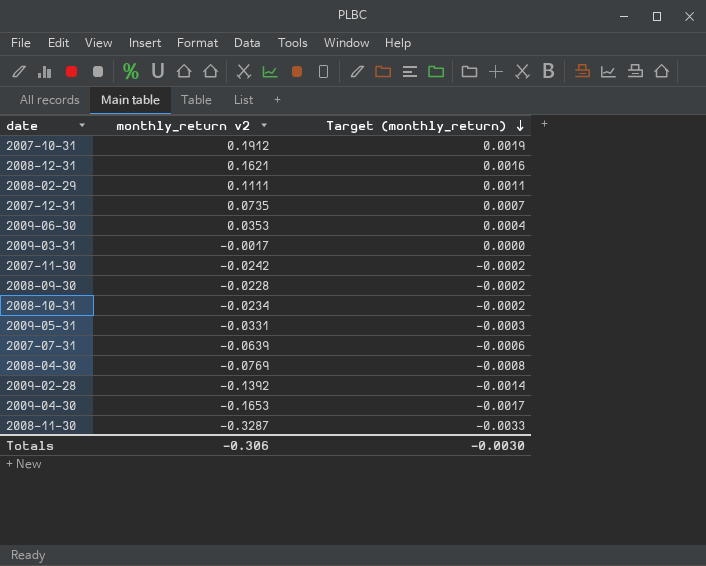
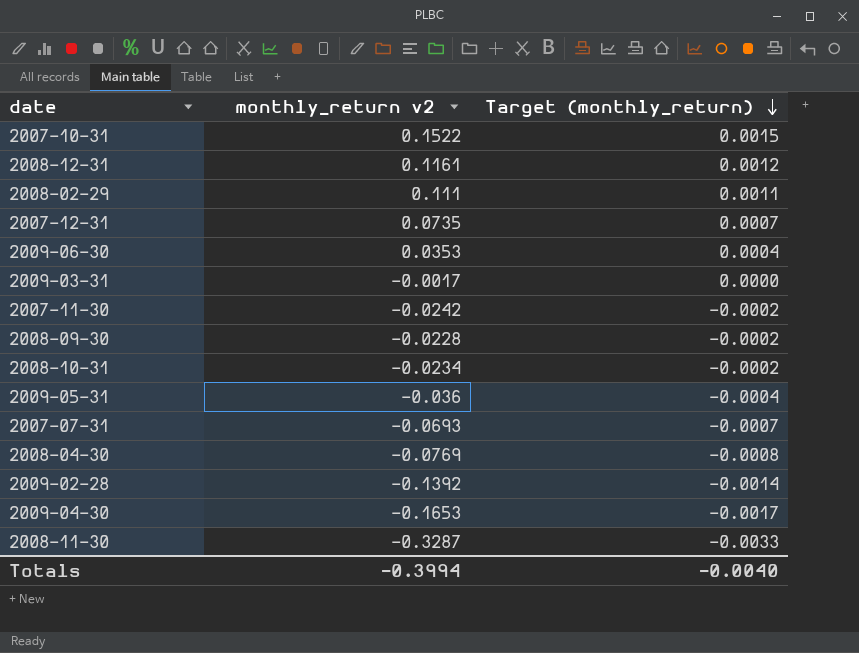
2007-10-31 | monthly_return v2: 0.1912 -> 0.1522
2007-10-31 | Target (monthly_return): 0.0019 -> 0.0015
2008-12-31 | monthly_return v2: 0.1621 -> 0.1161
2008-12-31 | Target (monthly_return): 0.0016 -> 0.0012
2008-02-29 | monthly_return v2: 0.1111 -> 0.111
2009-05-31 | monthly_return v2: -0.0331 -> -0.036
2009-05-31 | Target (monthly_return): -0.0003 -> -0.0004
2007-07-31 | monthly_return v2: -0.0639 -> -0.0693
2007-07-31 | Target (monthly_return): -0.0006 -> -0.0007
Totals | monthly_return v2: -0.306 -> -0.3994
Totals | Target (monthly_return): -0.0030 -> -0.0040

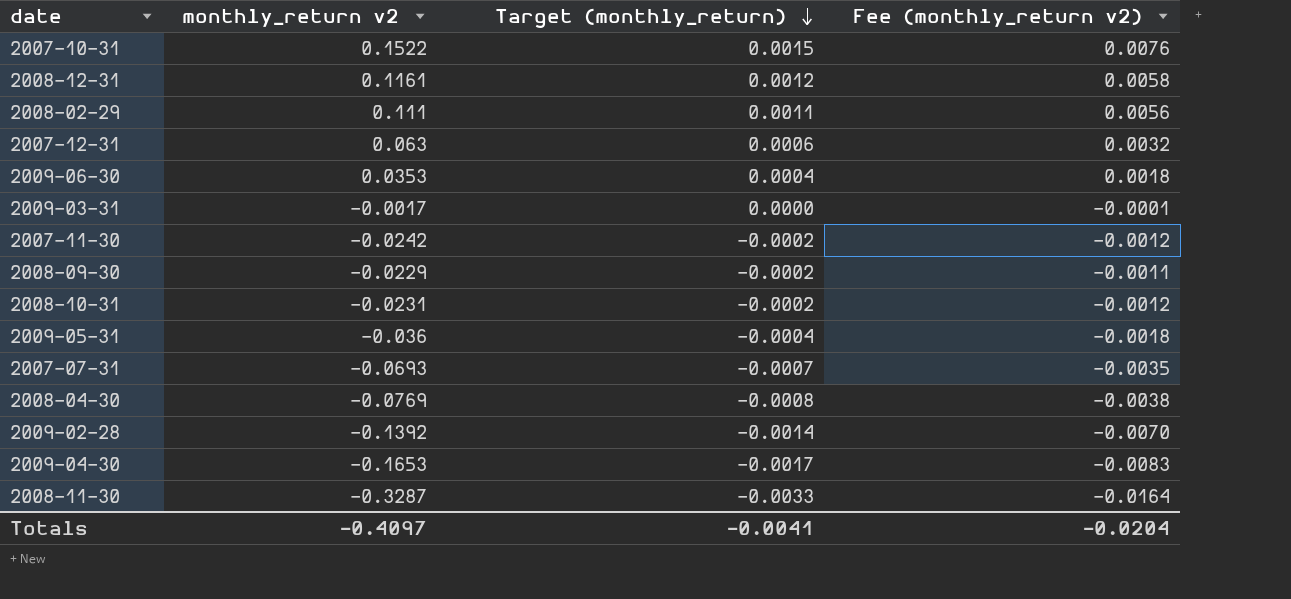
column Fee (monthly_return v2) | formula: none -> [monthly_return v2] * 0.05
2007-12-31 | monthly_return v2: 0.0735 -> 0.063
2007-12-31 | Target (monthly_return): 0.0007 -> 0.0006
2008-09-30 | monthly_return v2: -0.0228 -> -0.0229
2008-10-31 | monthly_return v2: -0.0234 -> -0.0231
Totals | monthly_return v2: -0.3994 -> -0.4097
Totals | Target (monthly_return): -0.0040 -> -0.0041

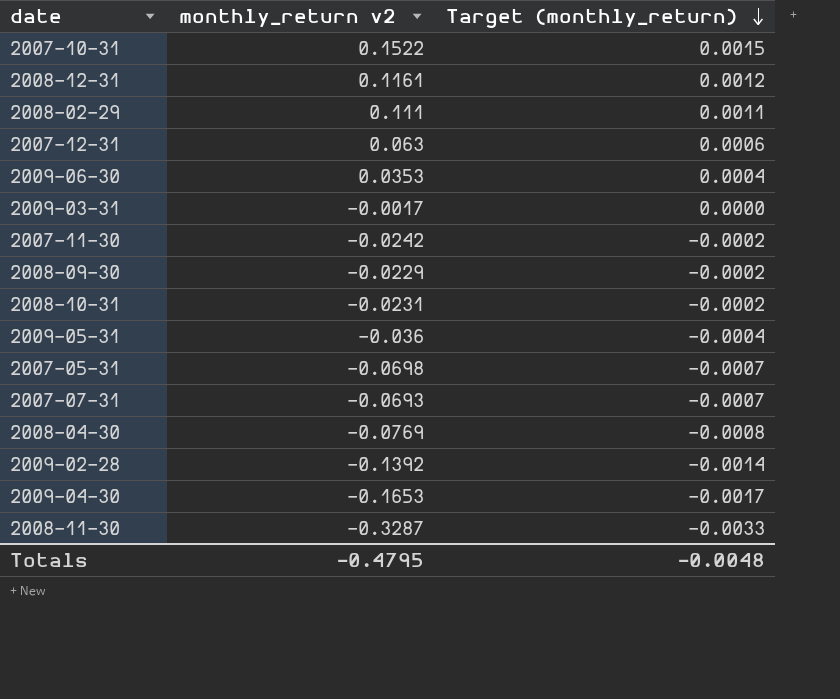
column Fee (monthly_return v2) | formula: [monthly_return v2] * 0.05 -> none
row 2007-05-31: none -> -0.0698 | -0.0007
Totals | monthly_return v2: -0.4097 -> -0.4795
Totals | Target (monthly_return): -0.0041 -> -0.0048

